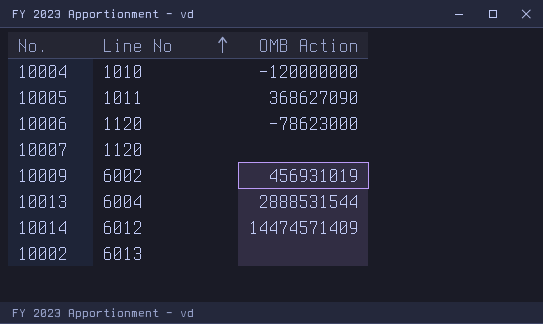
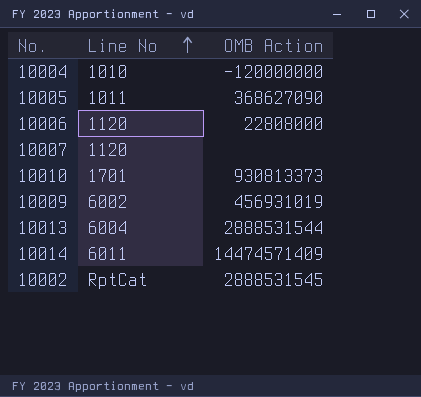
10006 | OMB Action: -78623000 -> 22808000
row 10010: none -> 1701 | 930813373
10014 | Line No: 6012 -> 6011
10002 | Line No: 6013 -> RptCat
10002 | OMB Action: none -> 2888531545

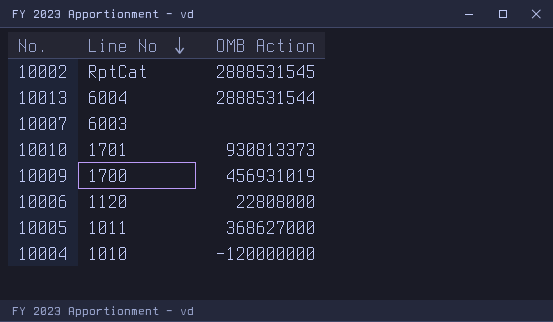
row order: Line No ascending -> Line No descending
row 10014: 6011 | 14474571409 -> none
10007 | Line No: 1120 -> 6003
10009 | Line No: 6002 -> 1700
10005 | OMB Action: 368627090 -> 368627000

